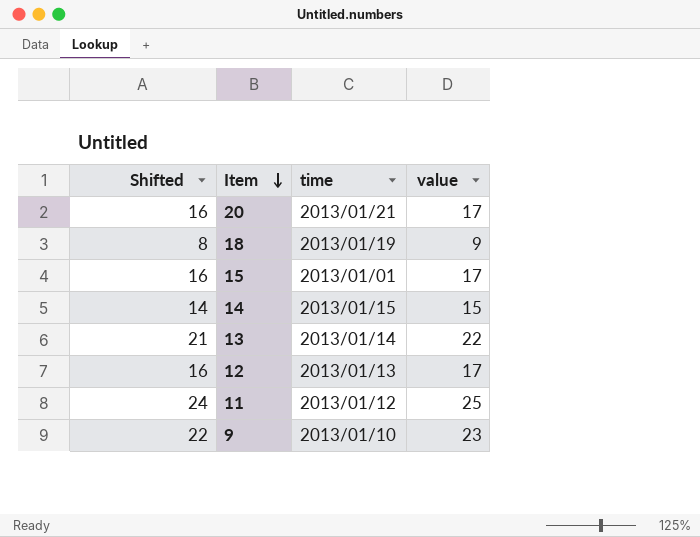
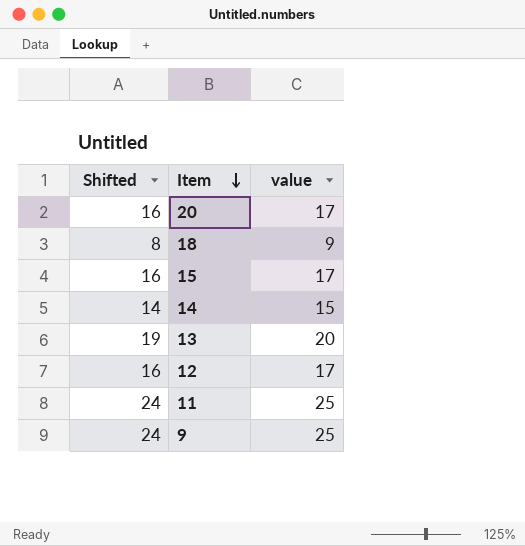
column time | position: 3 -> none
13 | Shifted: 21 -> 19
13 | value: 22 -> 20
9 | Shifted: 22 -> 24
9 | value: 23 -> 25

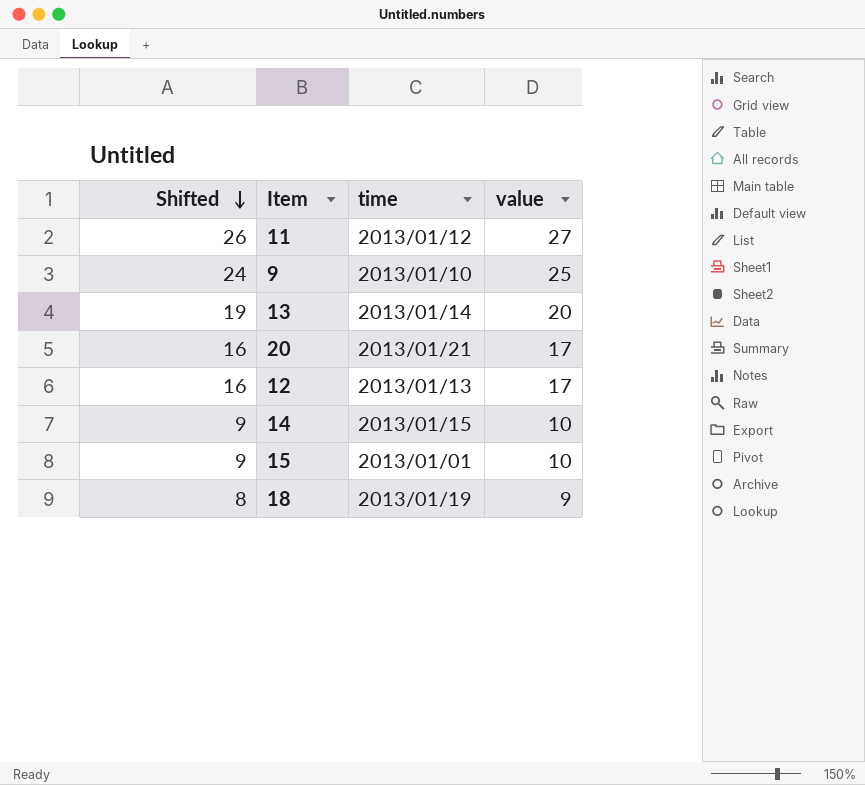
row order: Item descending -> Shifted descending
column time | position: none -> 3
11 | Shifted: 24 -> 26
11 | value: 25 -> 27
14 | Shifted: 14 -> 9
14 | value: 15 -> 10
15 | Shifted: 16 -> 9
15 | value: 17 -> 10

